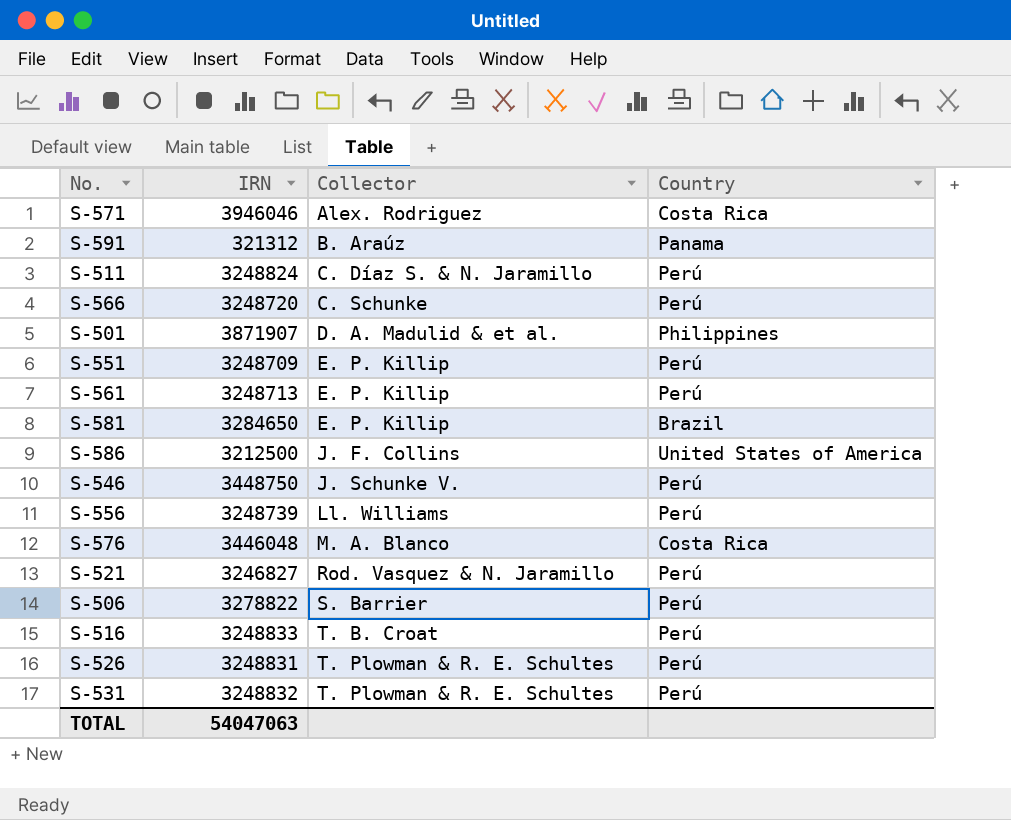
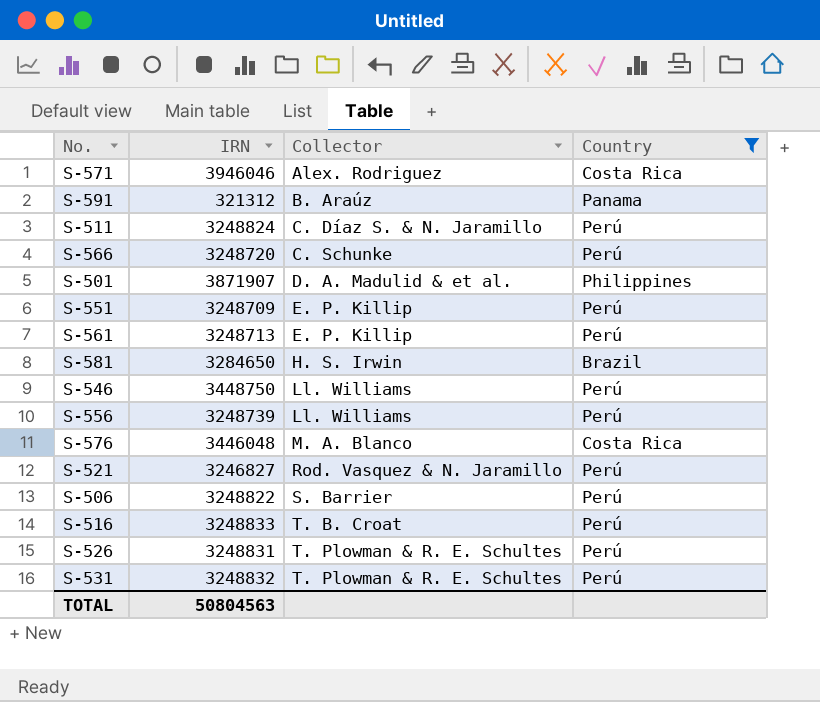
filter: none -> Country != United States of America
S-581 | Collector: E. P. Killip -> H. S. Irwin
S-546 | Collector: J. Schunke V. -> Ll. Williams
S-506 | IRN: 3278822 -> 3248822
TOTAL | IRN: 54047063 -> 50804563

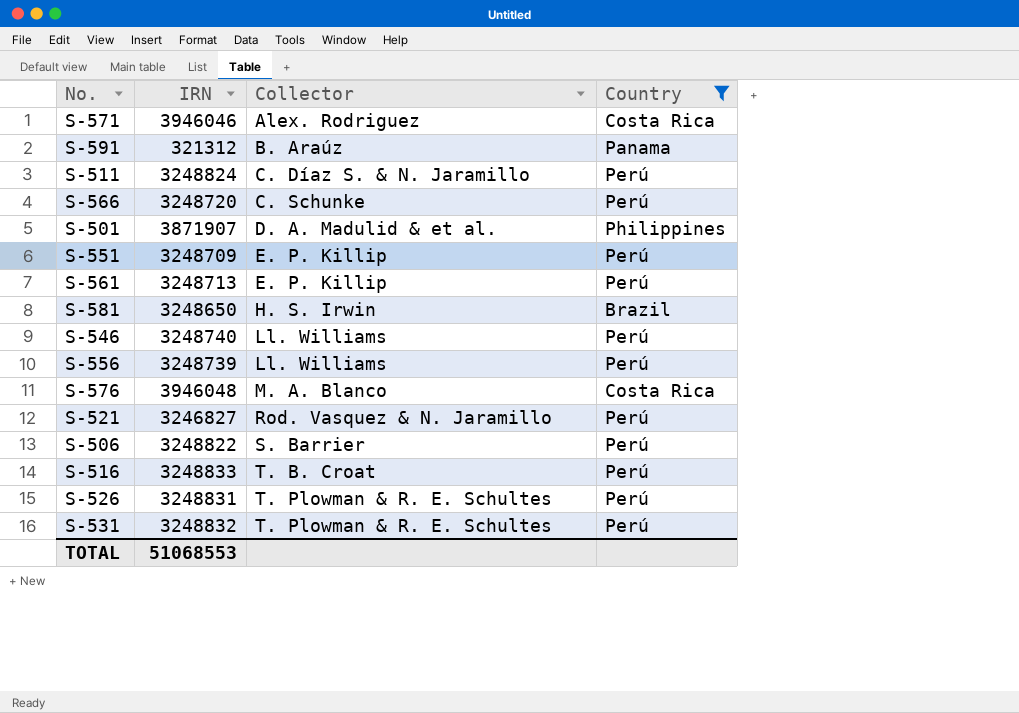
S-581 | IRN: 3284650 -> 3248650
S-546 | IRN: 3448750 -> 3248740
S-576 | IRN: 3446048 -> 3946048
TOTAL | IRN: 50804563 -> 51068553

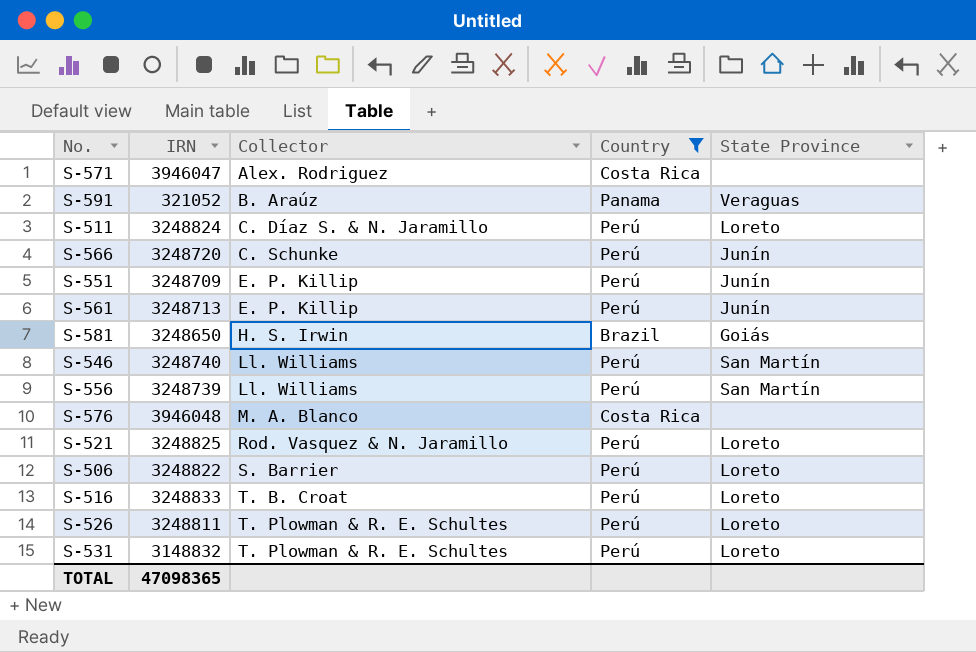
column State Province | position: none -> 5
row S-501: 3871907 | D. A. Madulid & et al. | Philippines -> none
S-571 | IRN: 3946046 -> 3946047
S-591 | IRN: 321312 -> 321052
S-521 | IRN: 3246827 -> 3248825
S-526 | IRN: 3248831 -> 3248811
S-531 | IRN: 3248832 -> 3148832
TOTAL | IRN: 51068553 -> 47098365

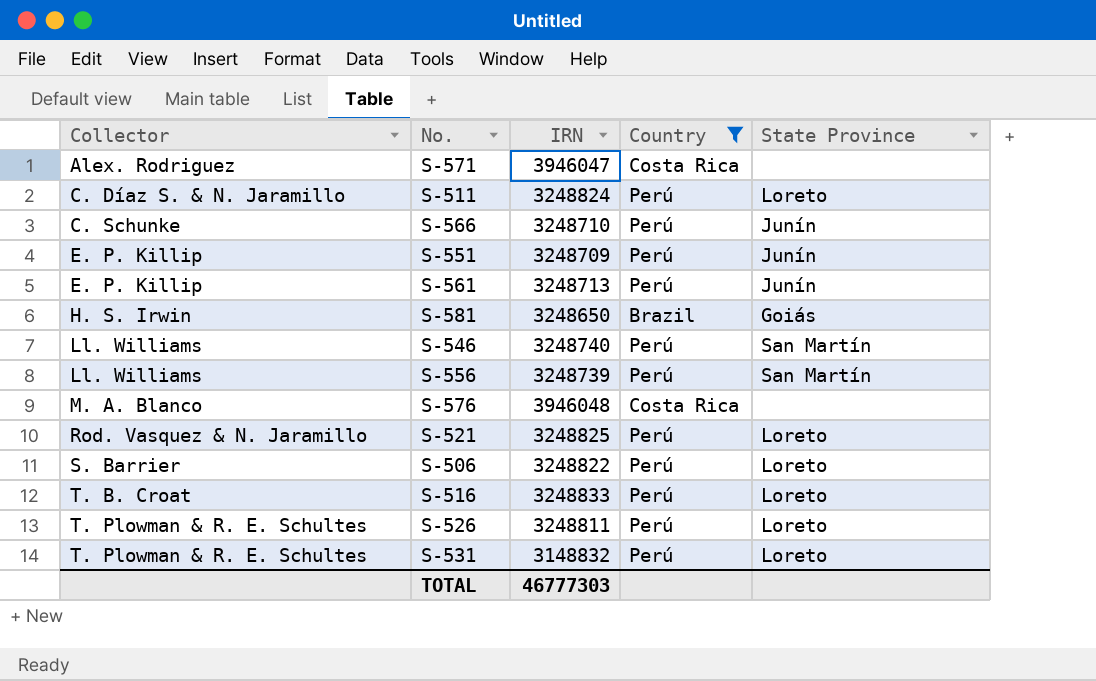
column Collector | position: 3 -> 1
row S-591: 321052 | B. Araúz | Panama | Veraguas -> none
S-566 | IRN: 3248720 -> 3248710
TOTAL | IRN: 47098365 -> 46777303

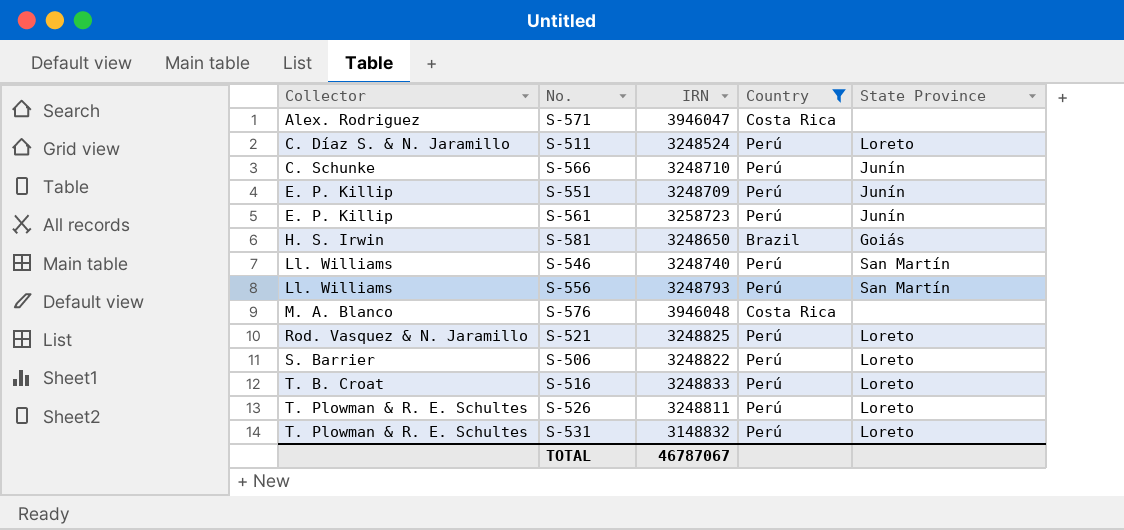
S-511 | IRN: 3248824 -> 3248524
S-561 | IRN: 3248713 -> 3258723
S-556 | IRN: 3248739 -> 3248793
TOTAL | IRN: 46777303 -> 46787067

